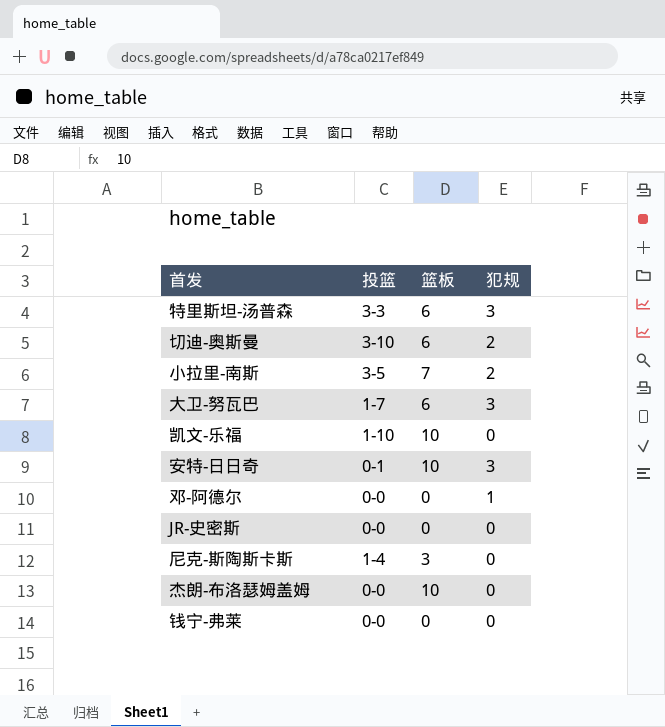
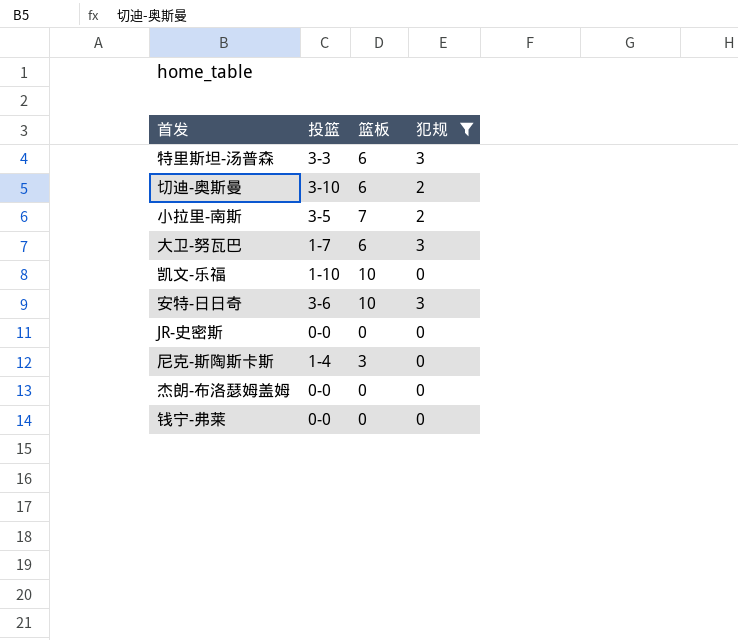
filter: none -> 犯规 != 1
安特-日日奇 | 投篮: 0-1 -> 3-6
杰朗-布洛瑟姆盖姆 | 篮板: 10 -> 0

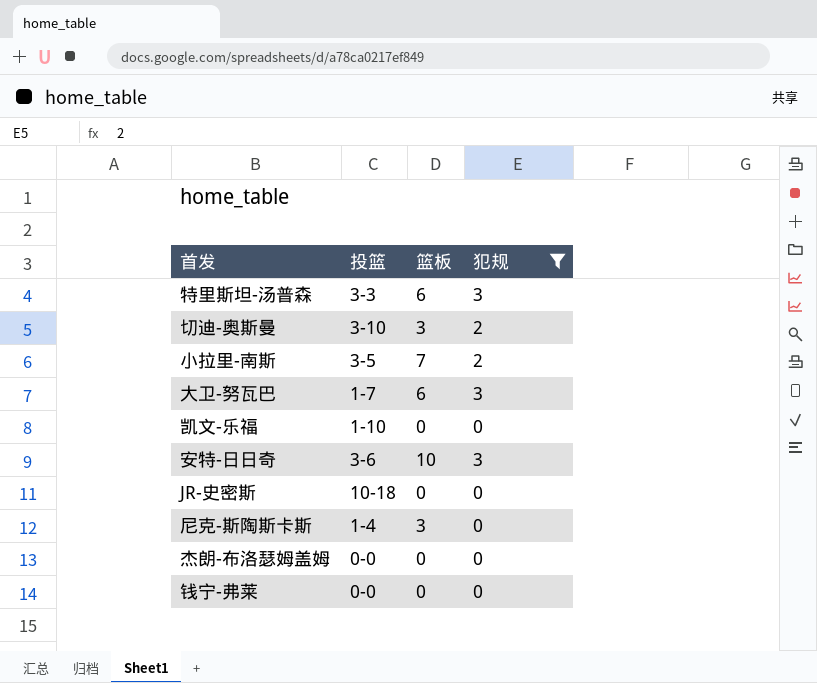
切迪-奥斯曼 | 篮板: 6 -> 3
凯文-乐福 | 篮板: 10 -> 0
JR-史密斯 | 投篮: 0-0 -> 10-18

